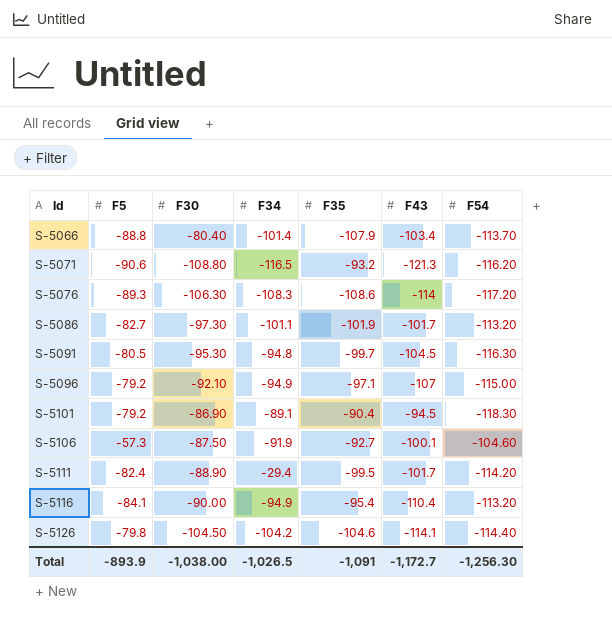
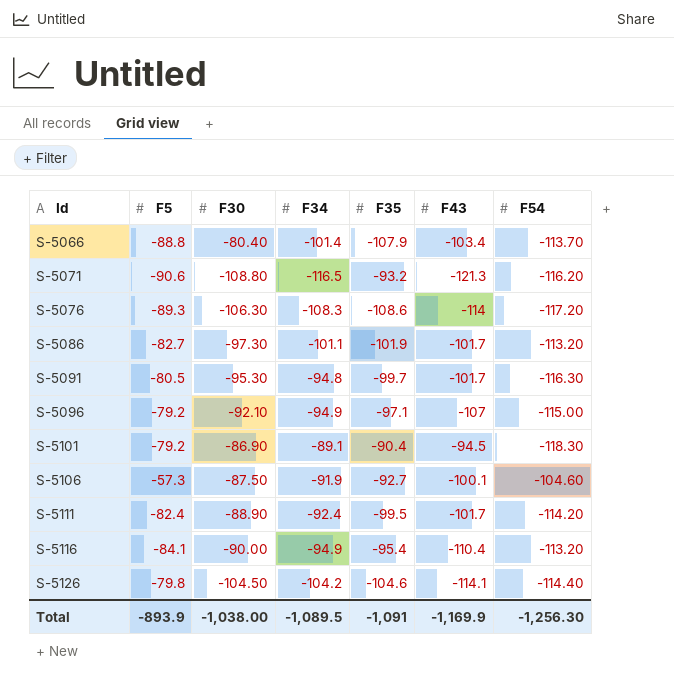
S-5091 | F43: -104.5 -> -101.7
S-5111 | F34: -29.4 -> -92.4
Total | F34: -1,026.5 -> -1,089.5
Total | F43: -1,172.7 -> -1,169.9

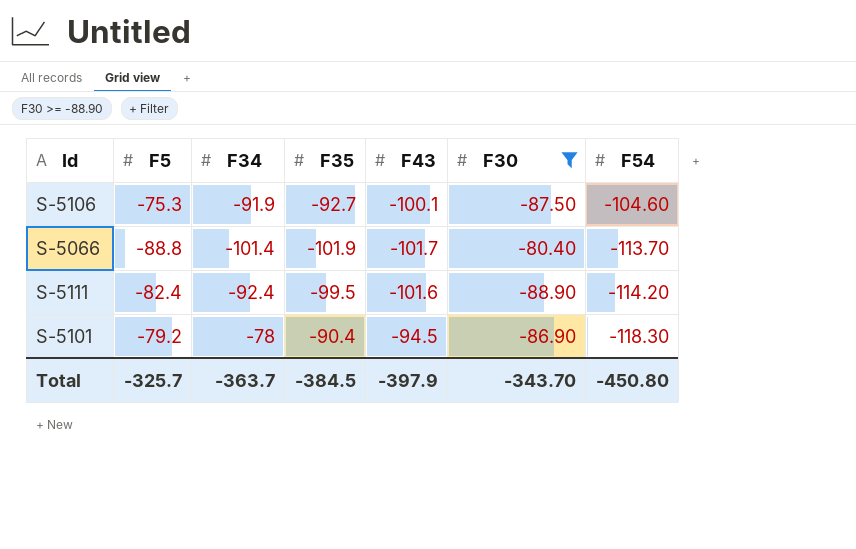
filter: none -> F30 >= -88.90
row order: Id ascending -> F54 descending
column F30 | position: 3 -> 6
S-5106 | F5: -57.3 -> -75.3
S-5066 | F35: -107.9 -> -101.9
S-5066 | F43: -103.4 -> -101.7
S-5111 | F43: -101.7 -> -101.6
S-5101 | F34: -89.1 -> -78
Total | F5: -893.9 -> -325.7
Total | F34: -1,089.5 -> -363.7
Total | F35: -1,091 -> -384.5
Total | F43: -1,169.9 -> -397.9
Total | F30: -1,038.00 -> -343.70
Total | F54: -1,256.30 -> -450.80

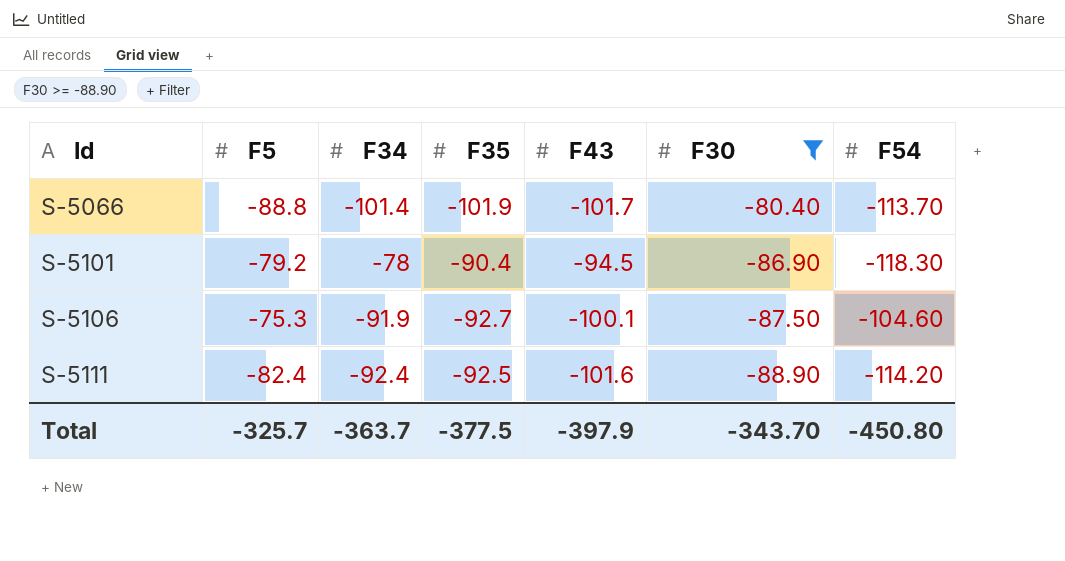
row order: F54 descending -> Id ascending
S-5111 | F35: -99.5 -> -92.5
Total | F35: -384.5 -> -377.5

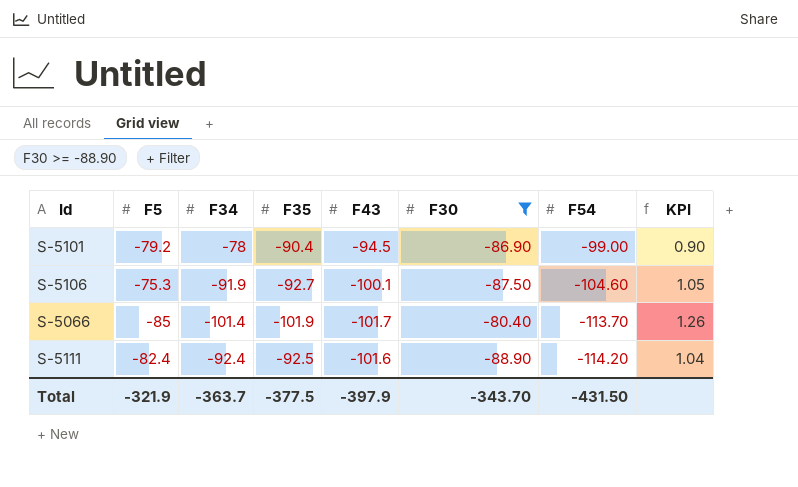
row order: Id ascending -> F54 descending
column KPI | formula: none -> [F34] / [F30]
S-5101 | F54: -118.30 -> -99.00
S-5066 | F5: -88.8 -> -85
Total | F5: -325.7 -> -321.9
Total | F54: -450.80 -> -431.50

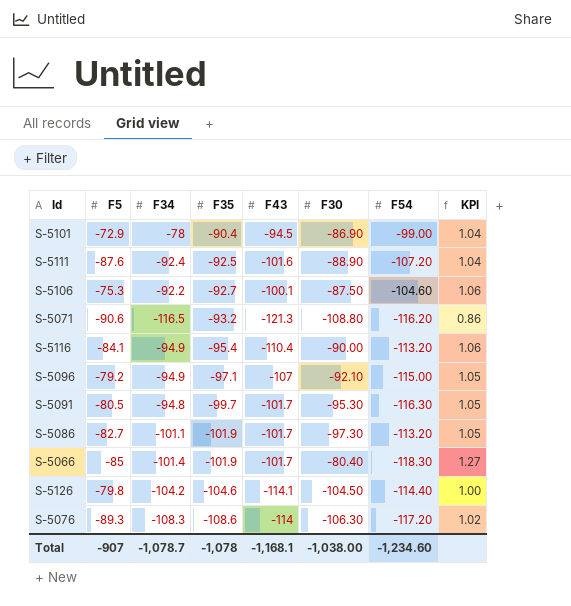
filter: F30 >= -88.90 -> none
row order: F54 descending -> F35 descending
column KPI | formula: [F34] / [F30] -> [F35] / [F30]
S-5101 | F5: -79.2 -> -72.9
S-5111 | F5: -82.4 -> -87.6
S-5111 | F54: -114.20 -> -107.20
S-5106 | F34: -91.9 -> -92.2
S-5066 | F54: -113.70 -> -118.30
Total | F5: -321.9 -> -907
Total | F34: -363.7 -> -1,078.7
Total | F35: -377.5 -> -1,078
Total | F43: -397.9 -> -1,168.1
Total | F30: -343.70 -> -1,038.00
Total | F54: -431.50 -> -1,234.60

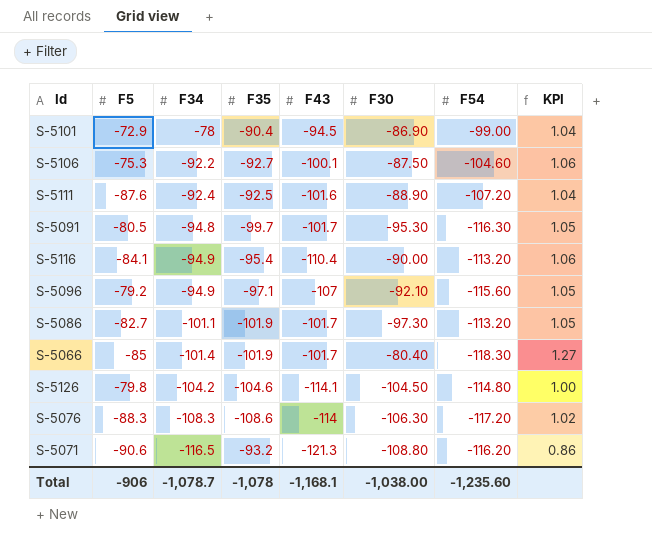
row order: F35 descending -> F34 descending
S-5096 | F54: -115.00 -> -115.60
S-5126 | F54: -114.40 -> -114.80
S-5076 | F5: -89.3 -> -88.3
Total | F5: -907 -> -906
Total | F54: -1,234.60 -> -1,235.60

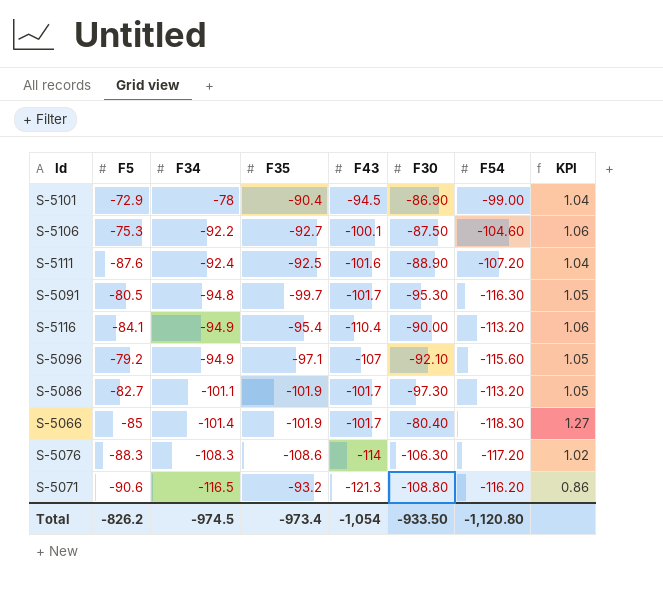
row S-5126: -79.8 | -104.2 | -104.6 | -114.1 | -104.50 | -114.80 | 1.00 -> none
Total | F5: -906 -> -826.2
Total | F34: -1,078.7 -> -974.5
Total | F35: -1,078 -> -973.4
Total | F43: -1,168.1 -> -1,054
Total | F30: -1,038.00 -> -933.50
Total | F54: -1,235.60 -> -1,120.80

